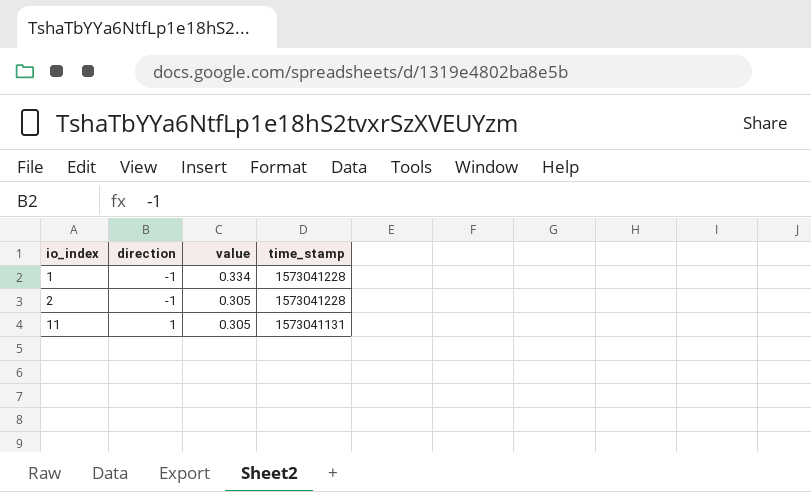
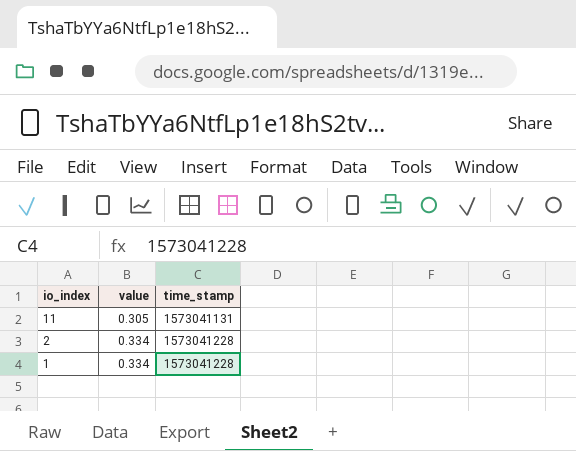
row order: io_index ascending -> io_index descending
column direction | position: 2 -> none
2 | value: 0.305 -> 0.334

